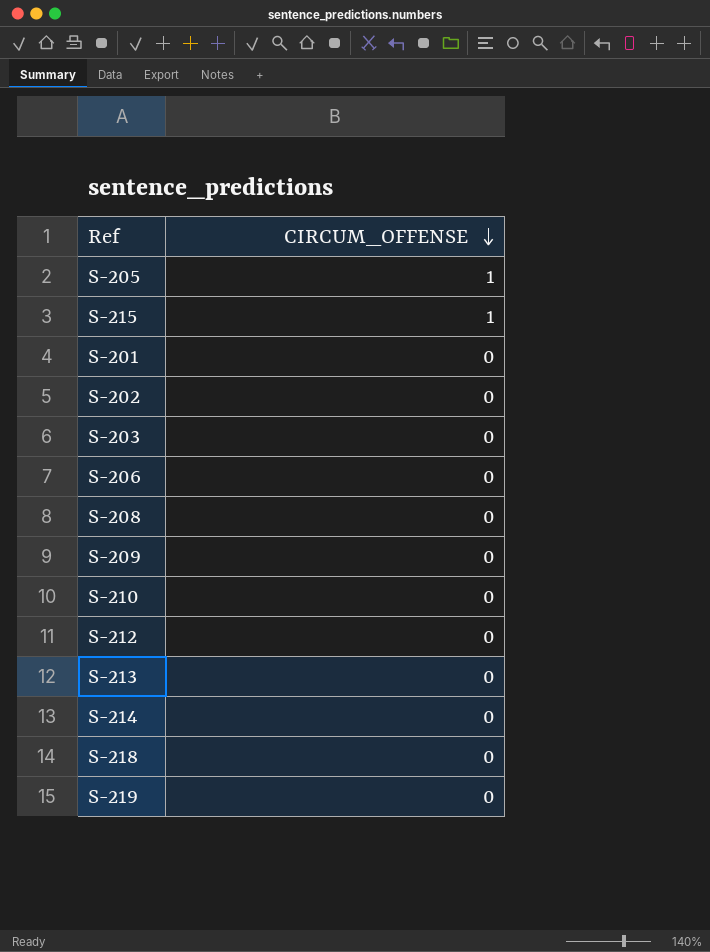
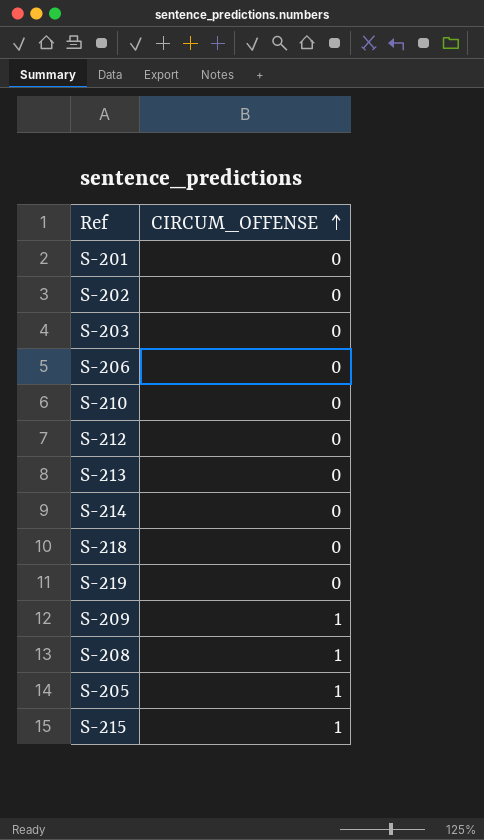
row order: CIRCUM_OFFENSE descending -> CIRCUM_OFFENSE ascending
S-209 | CIRCUM_OFFENSE: 0 -> 1
S-208 | CIRCUM_OFFENSE: 0 -> 1

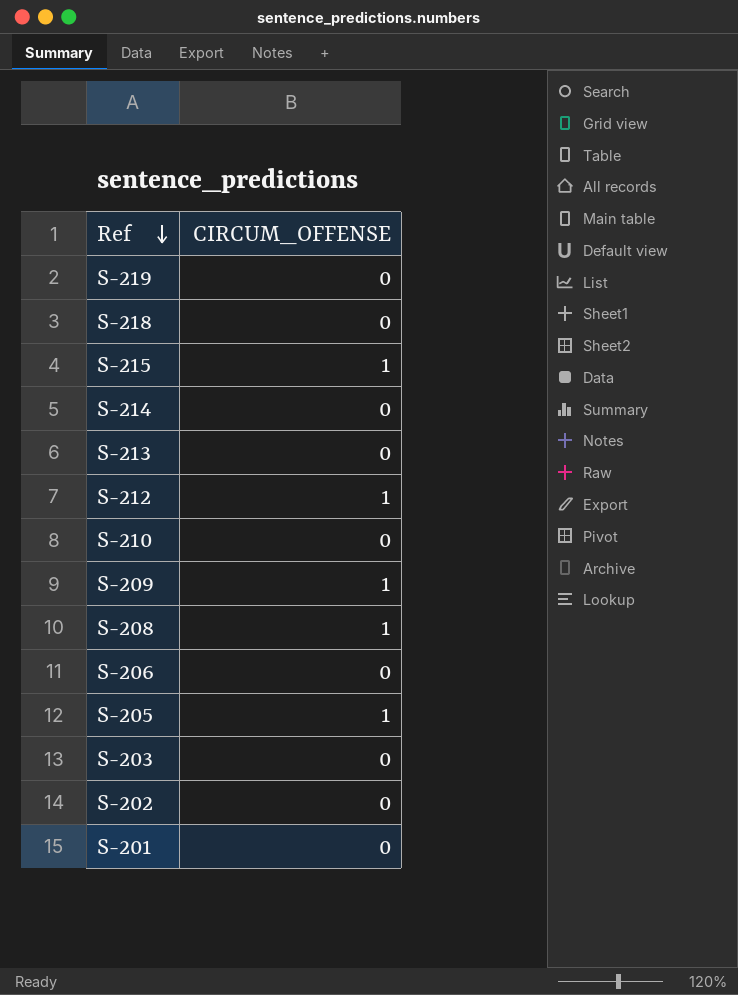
row order: CIRCUM_OFFENSE ascending -> Ref descending
S-212 | CIRCUM_OFFENSE: 0 -> 1

